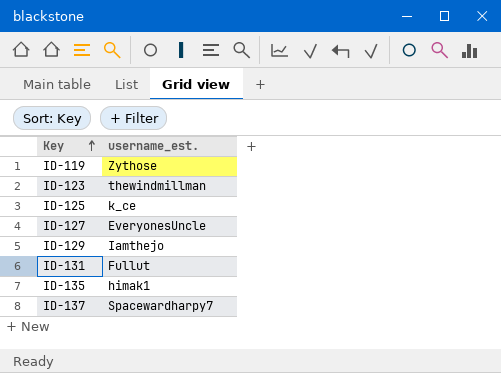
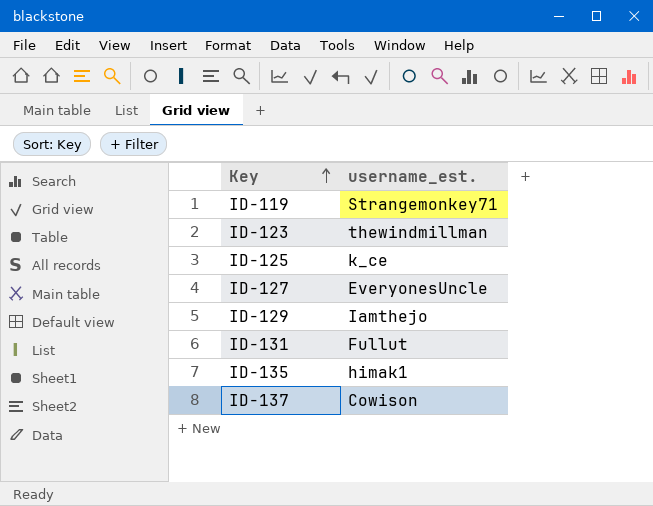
ID-119 | username_est.: Zythose -> Strangemonkey71
ID-137 | username_est.: Spacewardharpy7 -> Cowison

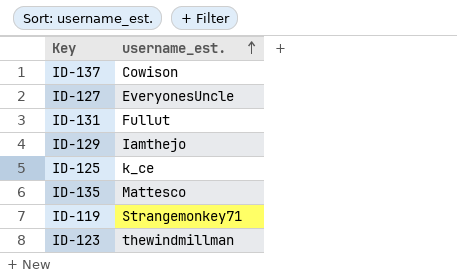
row order: Key ascending -> username_est. ascending
ID-135 | username_est.: himak1 -> Mattesco

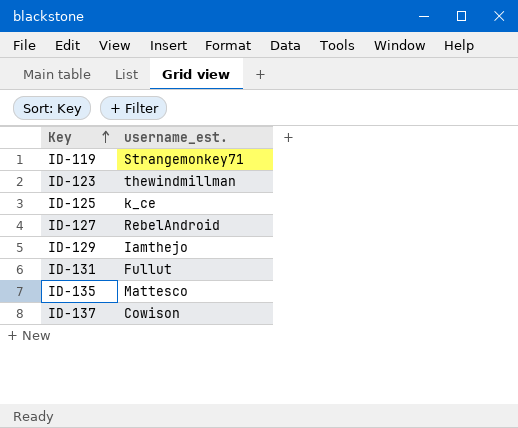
row order: username_est. ascending -> Key ascending
ID-127 | username_est.: EveryonesUncle -> RebelAndroid

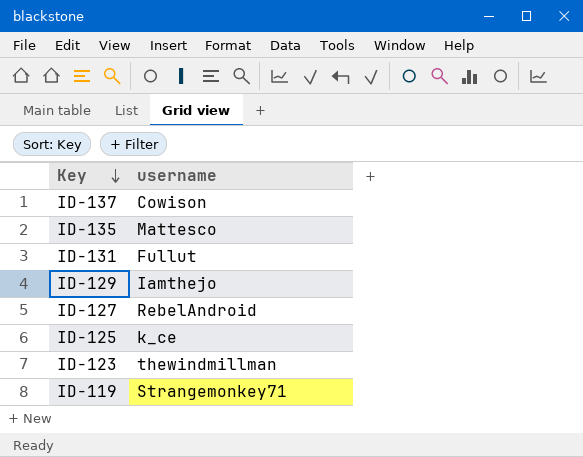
row order: Key ascending -> Key descending
column name: username_est. -> username

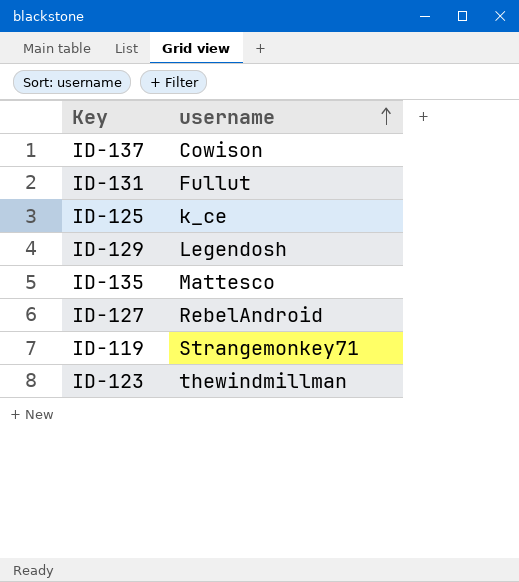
row order: Key descending -> username ascending
ID-129 | username: Iamthejo -> Legendosh

